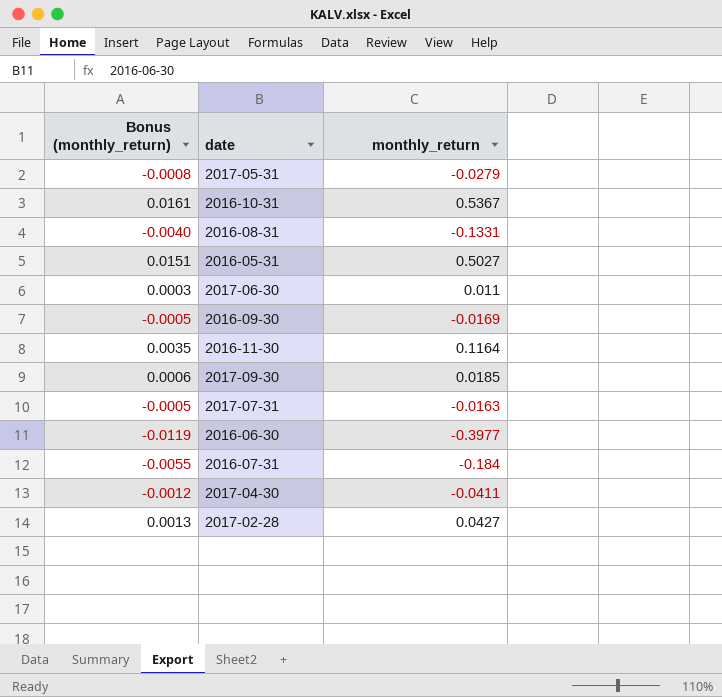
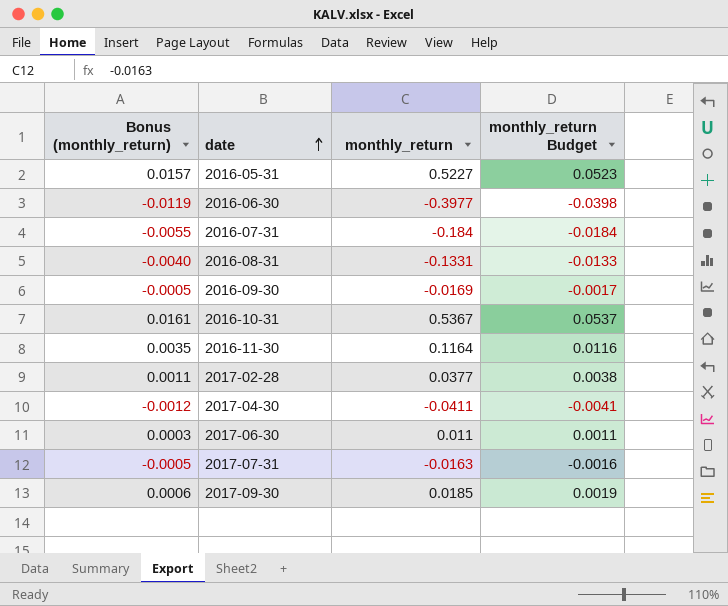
row order: none -> date ascending
column monthly_return Budget | formula: none -> [monthly_return] * 0.1
row 2017-05-31: -0.0008 | -0.0279 -> none
2016-05-31 | Bonus (monthly_return): 0.0151 -> 0.0157
2016-05-31 | monthly_return: 0.5027 -> 0.5227
2017-02-28 | Bonus (monthly_return): 0.0013 -> 0.0011
2017-02-28 | monthly_return: 0.0427 -> 0.0377

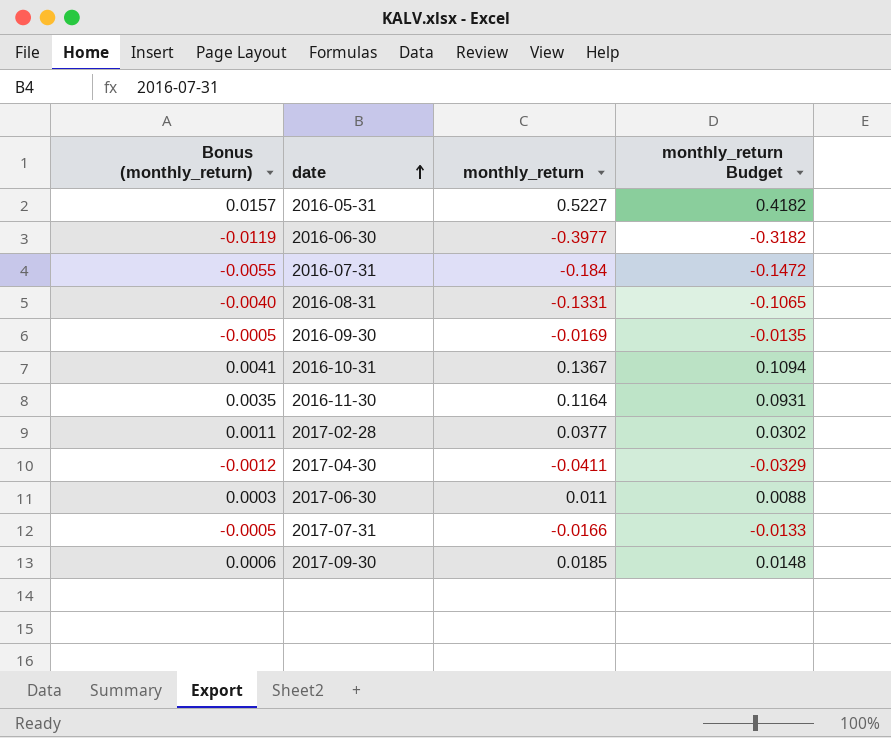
column monthly_return Budget | formula: [monthly_return] * 0.1 -> [monthly_return] * 0.8
2016-10-31 | Bonus (monthly_return): 0.0161 -> 0.0041
2016-10-31 | monthly_return: 0.5367 -> 0.1367
2017-07-31 | monthly_return: -0.0163 -> -0.0166

